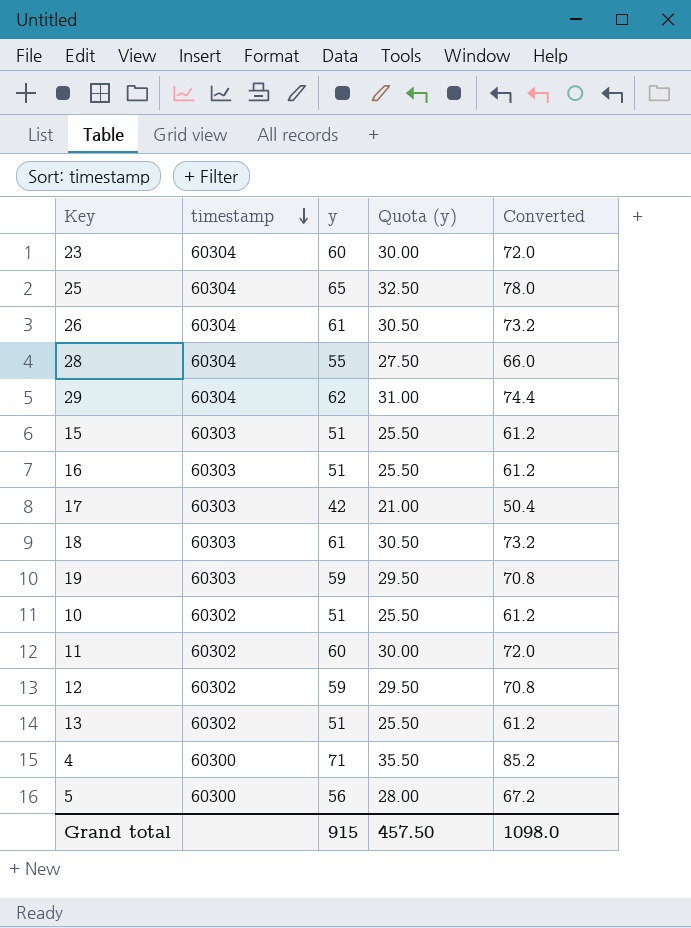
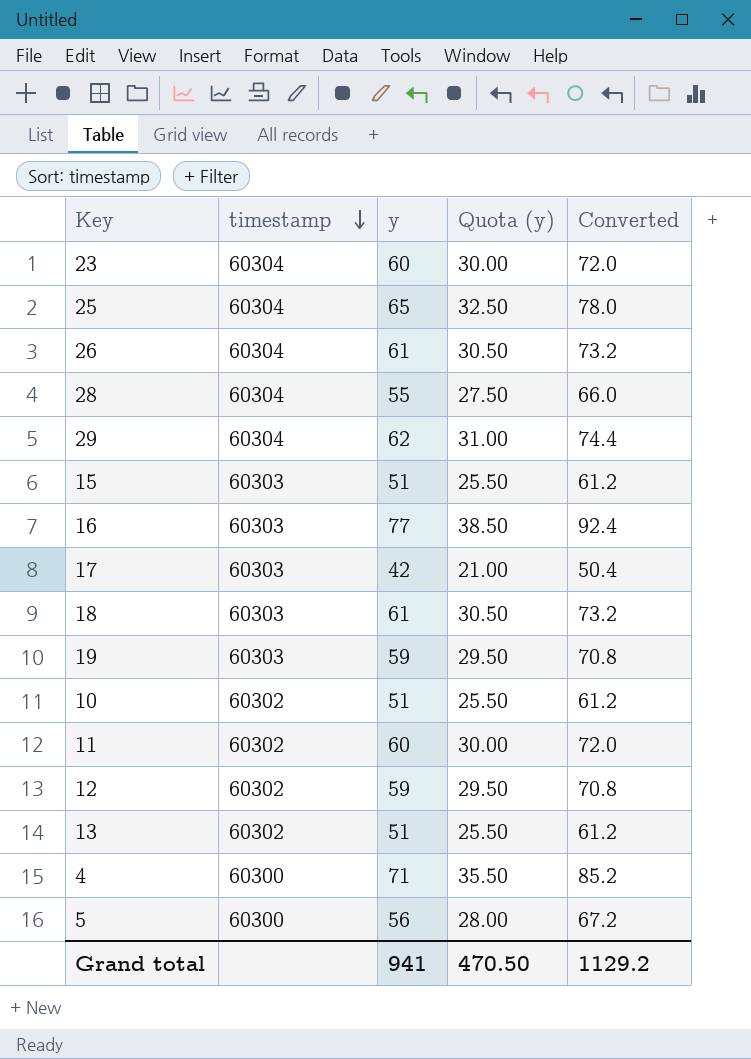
16 | y: 51 -> 77
16 | Quota (y): 25.50 -> 38.50
16 | Converted: 61.2 -> 92.4
Grand total | y: 915 -> 941
Grand total | Quota (y): 457.50 -> 470.50
Grand total | Converted: 1098.0 -> 1129.2

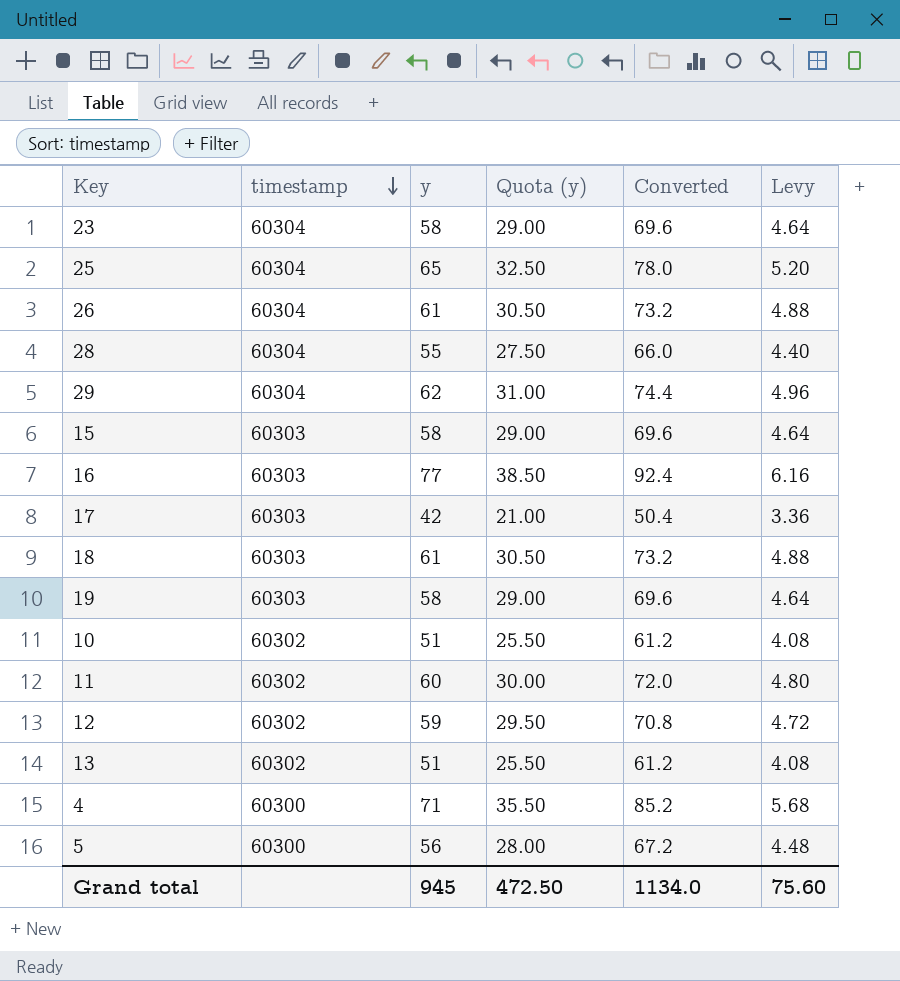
column Levy | formula: none -> [y] * 0.08
23 | y: 60 -> 58
23 | Quota (y): 30.00 -> 29.00
23 | Converted: 72.0 -> 69.6
15 | y: 51 -> 58
15 | Quota (y): 25.50 -> 29.00
15 | Converted: 61.2 -> 69.6
19 | y: 59 -> 58
19 | Quota (y): 29.50 -> 29.00
19 | Converted: 70.8 -> 69.6
Grand total | y: 941 -> 945
Grand total | Quota (y): 470.50 -> 472.50
Grand total | Converted: 1129.2 -> 1134.0

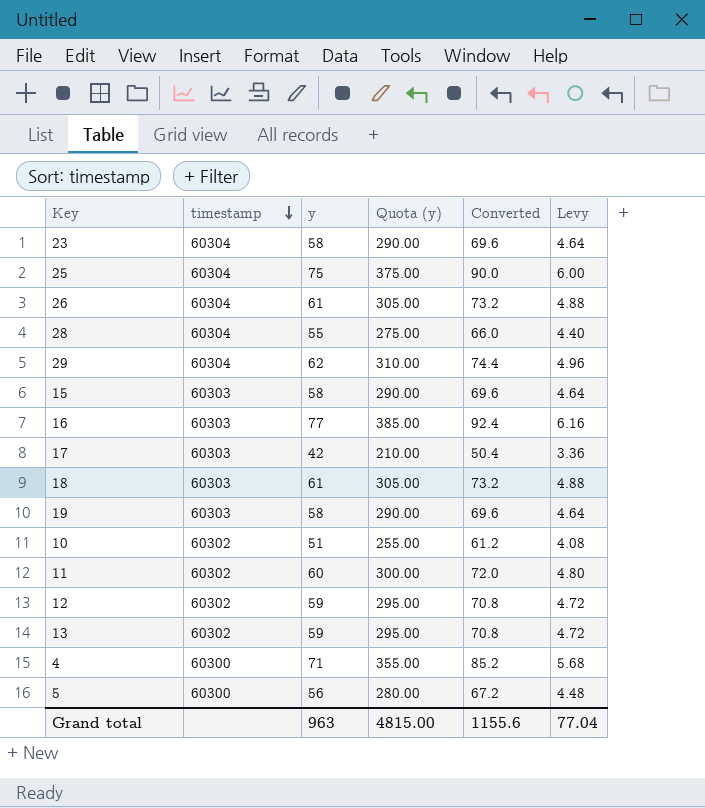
column Quota (y) | formula: [y] * 0.5 -> [y] * 5
25 | y: 65 -> 75
25 | Converted: 78.0 -> 90.0
25 | Levy: 5.20 -> 6.00
13 | y: 51 -> 59
13 | Converted: 61.2 -> 70.8
13 | Levy: 4.08 -> 4.72
Grand total | y: 945 -> 963
Grand total | Quota (y): 472.50 -> 4815.00
Grand total | Converted: 1134.0 -> 1155.6
Grand total | Levy: 75.60 -> 77.04

